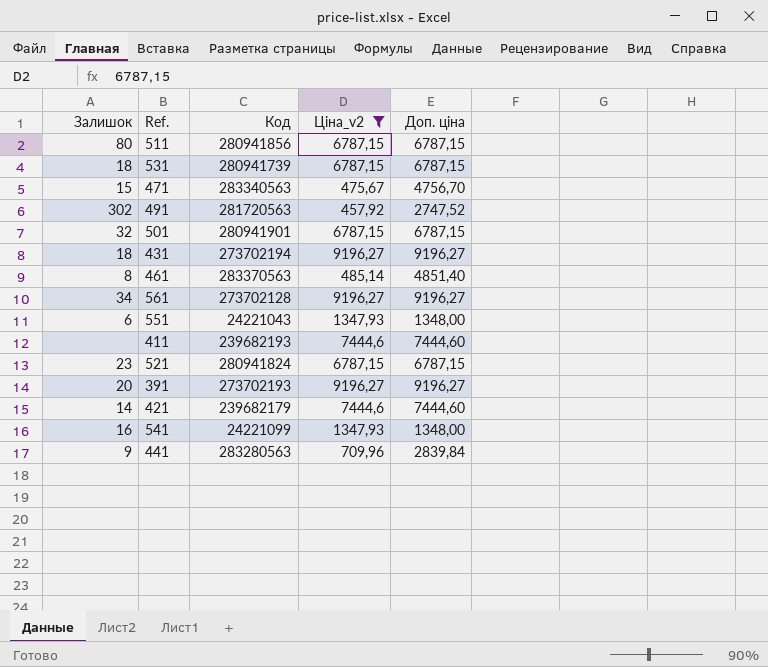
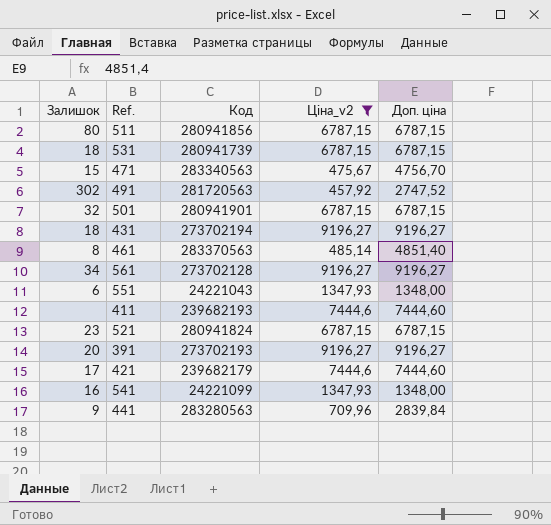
421 | Залишок: 14 -> 17

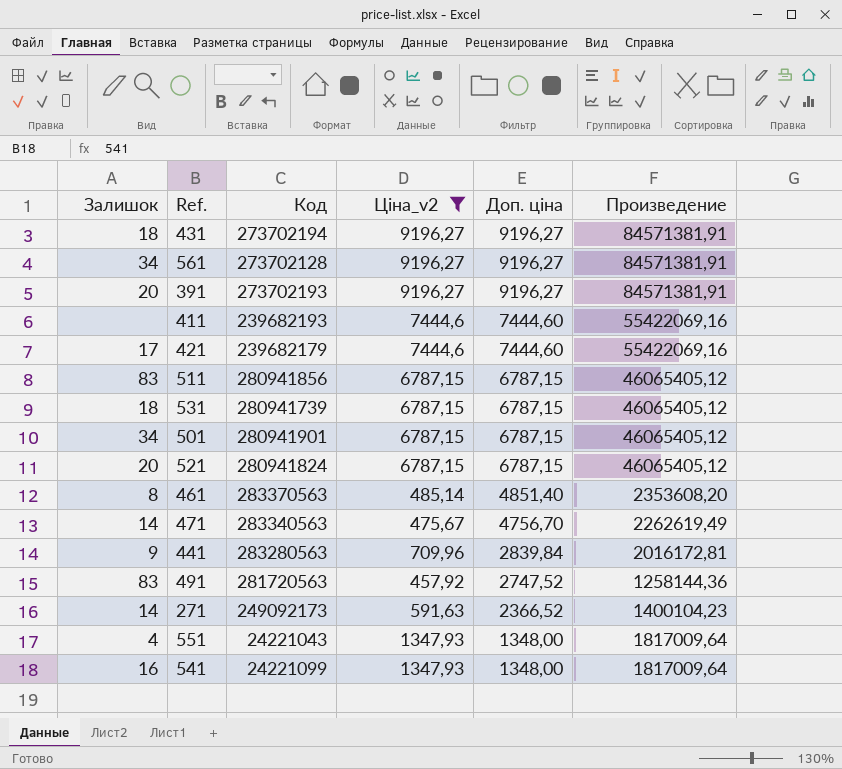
row order: none -> Доп. ціна descending
column Произведение | formula: none -> [Ціна_v2] * [Доп. ціна]
511 | Залишок: 80 -> 83
501 | Залишок: 32 -> 34
521 | Залишок: 23 -> 20
471 | Залишок: 15 -> 14
491 | Залишок: 302 -> 83
row 271: none -> 14 | 249092173 | 591,63 | 2366,52 | 1400104,23
551 | Залишок: 6 -> 4

